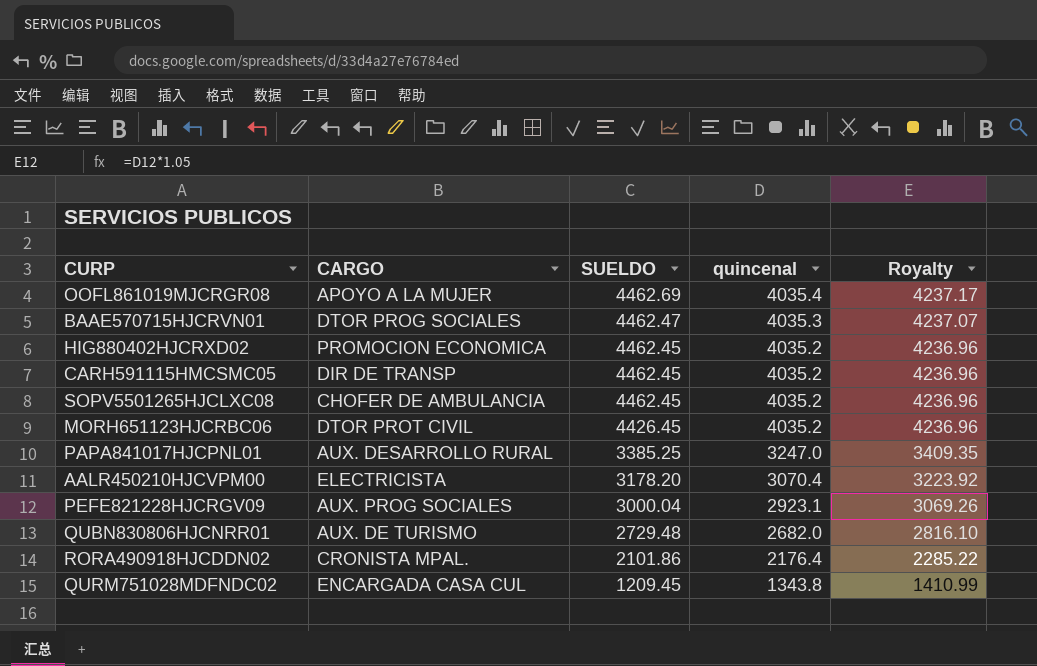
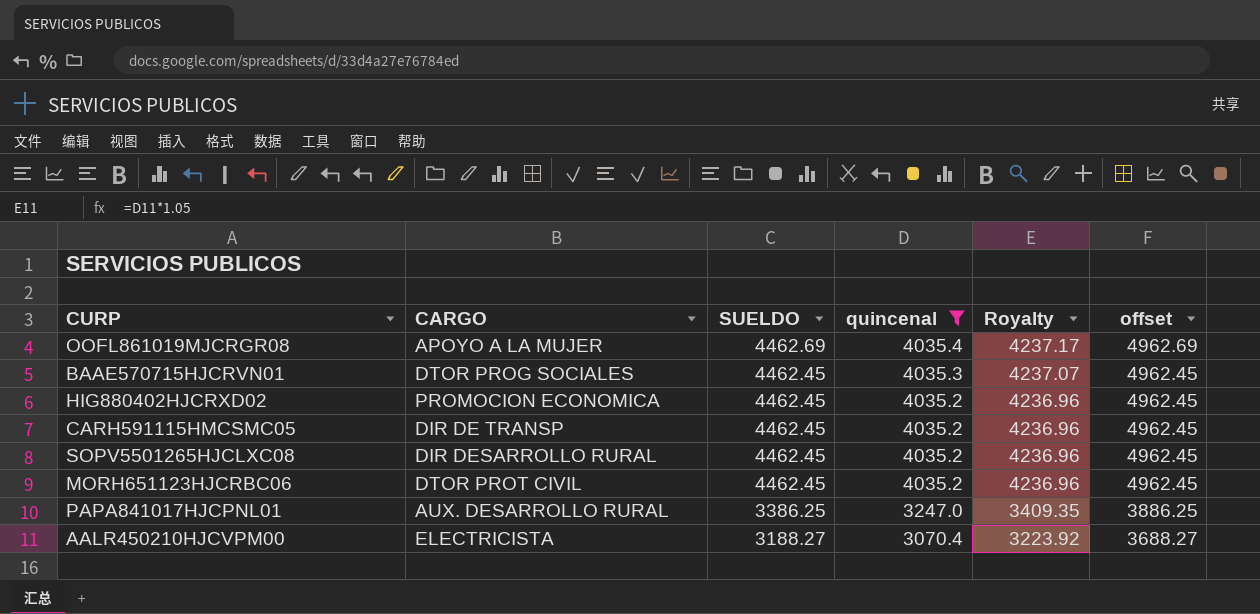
filter: none -> quincenal >= 3070.4
column offset | formula: none -> [SUELDO] + 500
BAAE570715HJCRVN01 | SUELDO: 4462.47 -> 4462.45
SOPV5501265HJCLXC08 | CARGO: CHOFER DE AMBULANCIA -> DIR DESARROLLO RURAL
MORH651123HJCRBC06 | SUELDO: 4426.45 -> 4462.45
PAPA841017HJCPNL01 | SUELDO: 3385.25 -> 3386.25
AALR450210HJCVPM00 | SUELDO: 3178.20 -> 3188.27

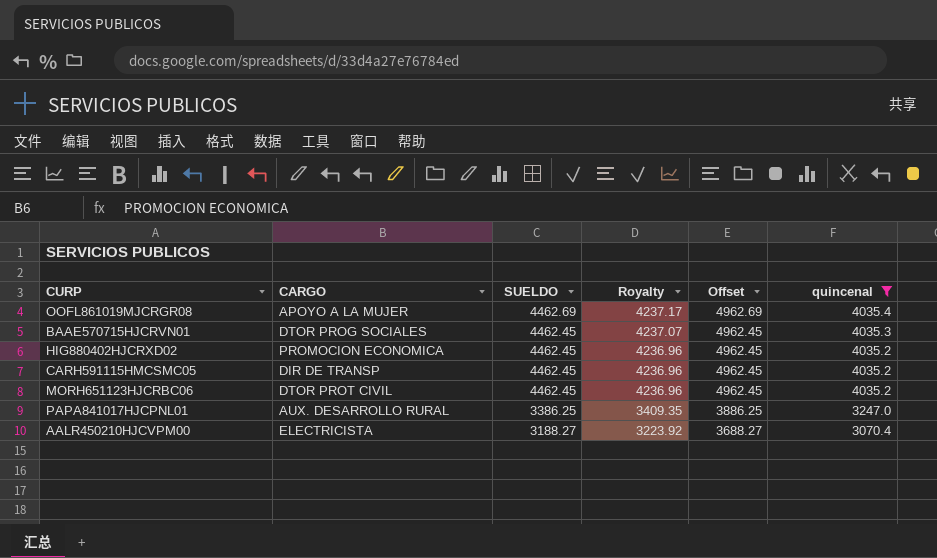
column name: offset -> Offset
column quincenal | position: 4 -> 6
row SOPV5501265HJCLXC08: DIR DESARROLLO RURAL | 4462.45 | 4035.2 | 4236.96 | 4962.45 -> none

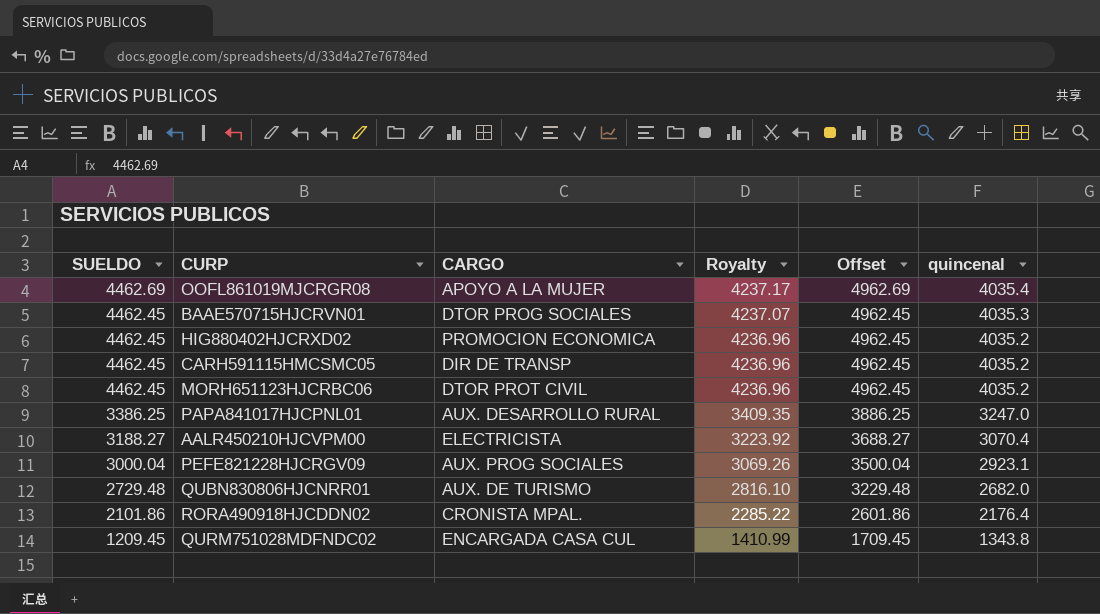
filter: quincenal >= 3070.4 -> none
column SUELDO | position: 3 -> 1

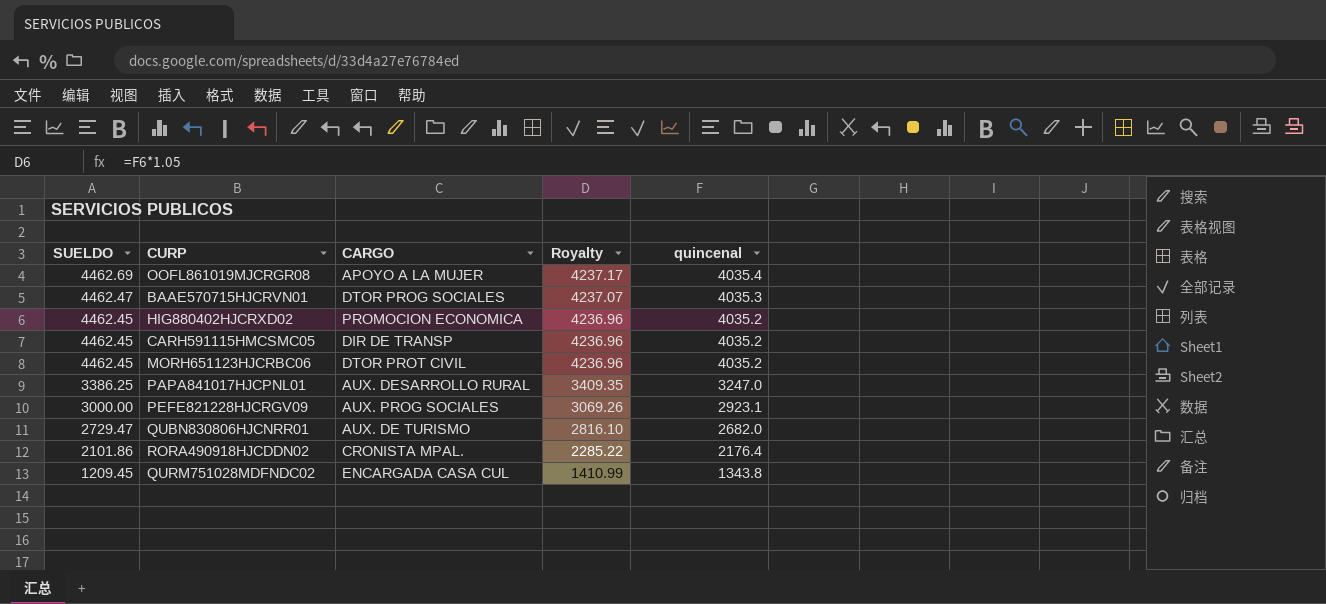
column Offset | formula: [SUELDO] + 500 -> none
row AALR450210HJCVPM00: 3188.27 | ELECTRICISTA | 3223.92 | 3688.27 | 3070.4 -> none
BAAE570715HJCRVN01 | SUELDO: 4462.45 -> 4462.47
PEFE821228HJCRGV09 | SUELDO: 3000.04 -> 3000.00
QUBN830806HJCNRR01 | SUELDO: 2729.48 -> 2729.47

